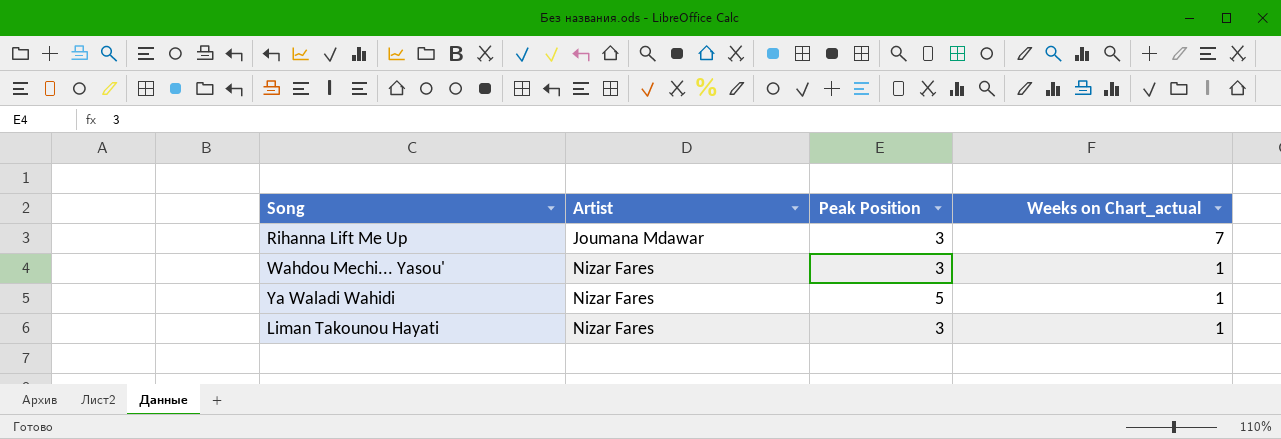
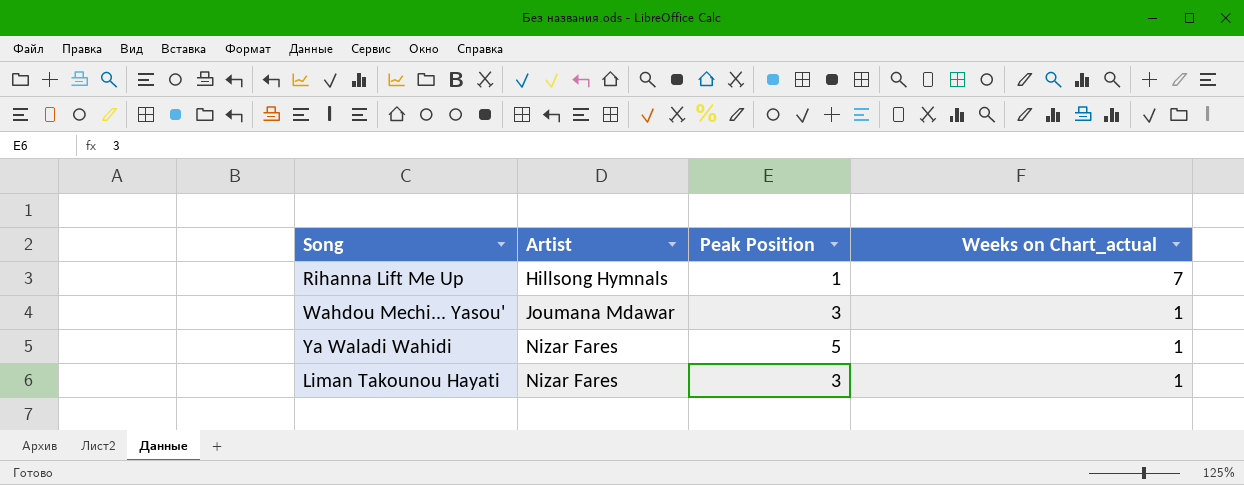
Rihanna Lift Me Up | Artist: Joumana Mdawar -> Hillsong Hymnals
Rihanna Lift Me Up | Peak Position: 3 -> 1
Wahdou Mechi... Yasou' | Artist: Nizar Fares -> Joumana Mdawar

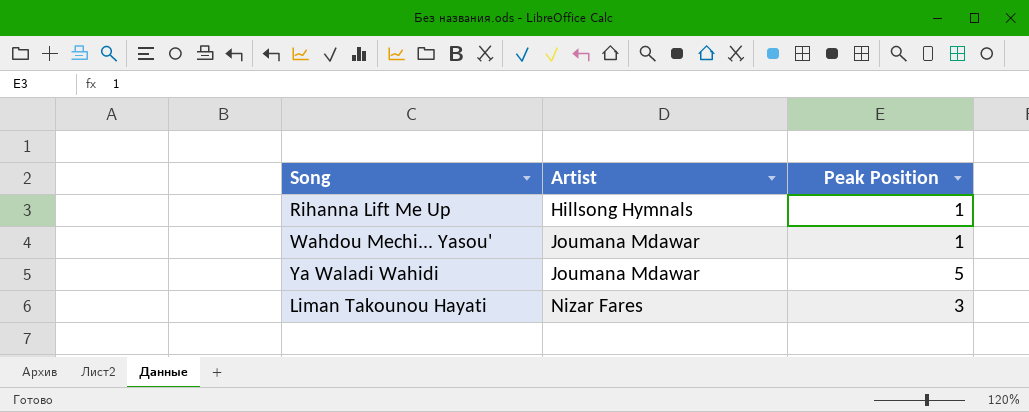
column Weeks on Chart_actual | position: 4 -> none
Wahdou Mechi... Yasou' | Peak Position: 3 -> 1
Ya Waladi Wahidi | Artist: Nizar Fares -> Joumana Mdawar

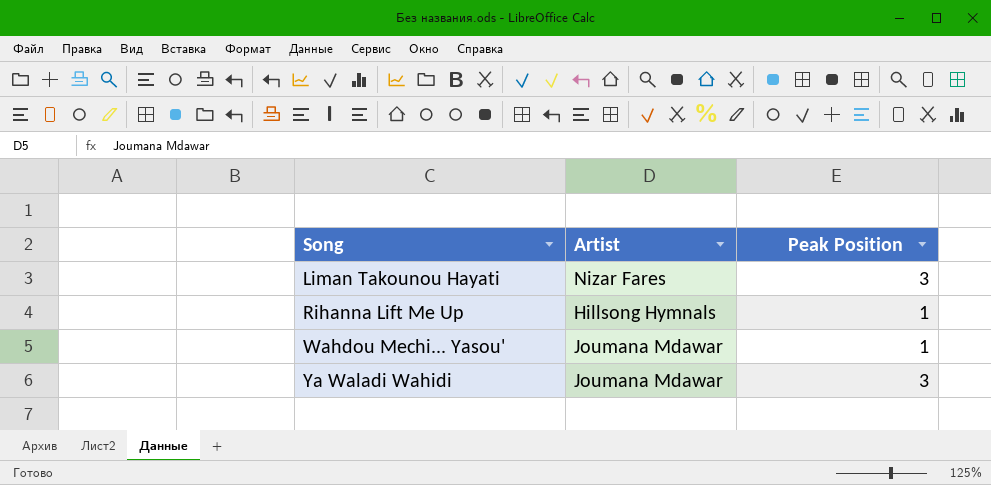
row order: Artist ascending -> Song ascending
Ya Waladi Wahidi | Peak Position: 5 -> 3

